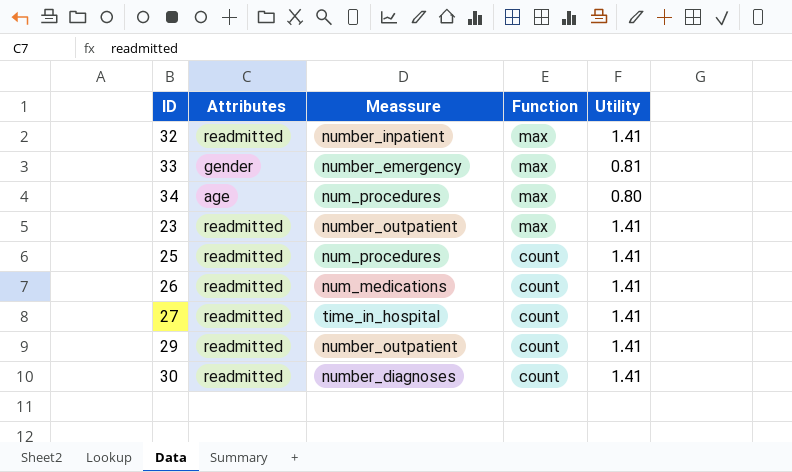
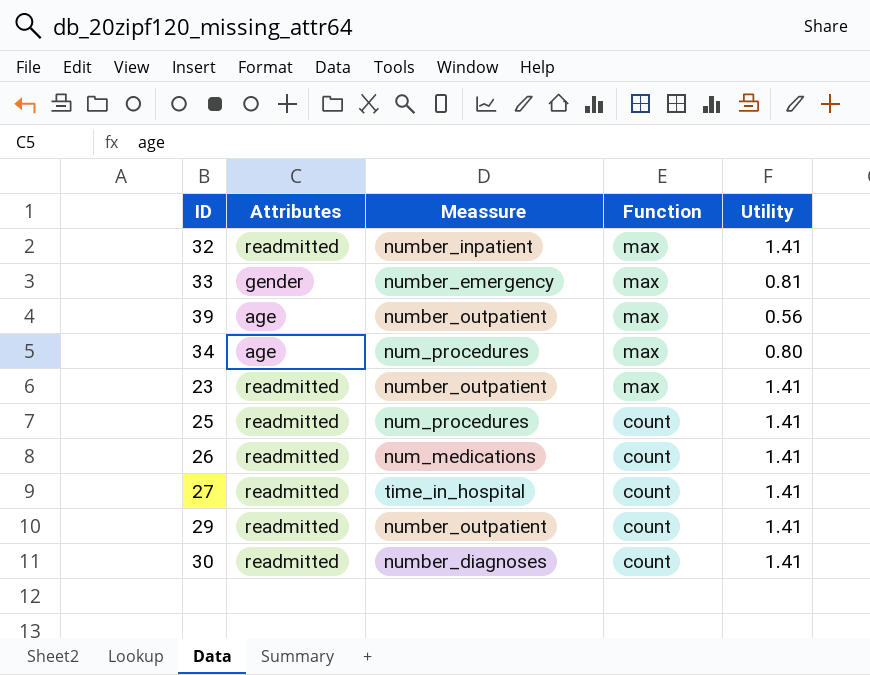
row 39: none -> age | number_outpatient | max | 0.56

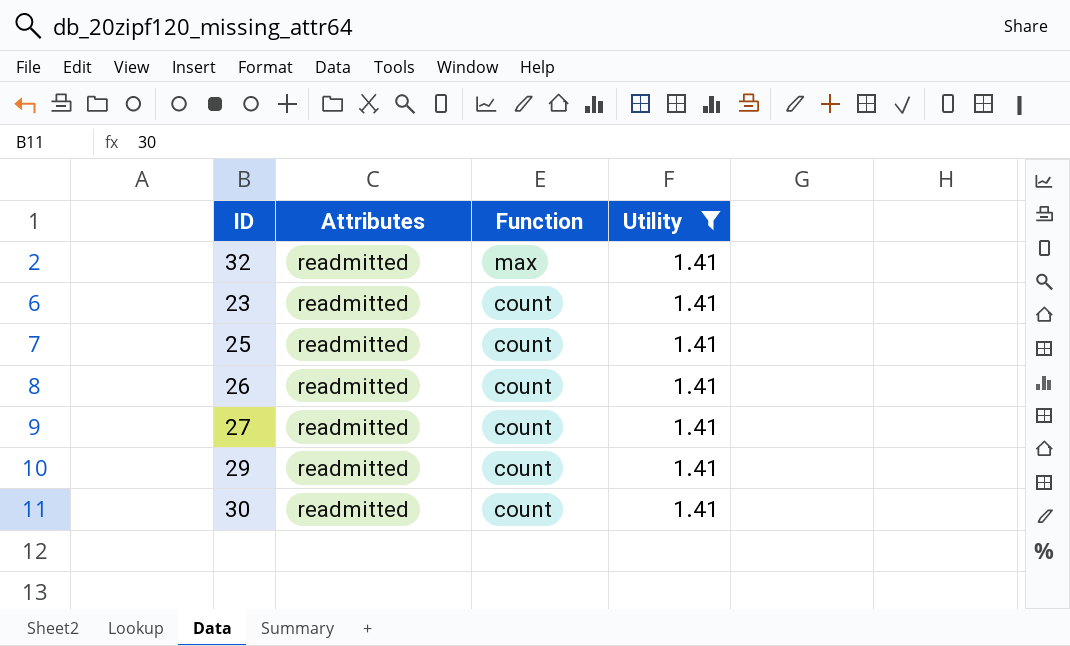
filter: none -> Utility = 1.41
column Meassure | position: 3 -> none
23 | Function: max -> count

